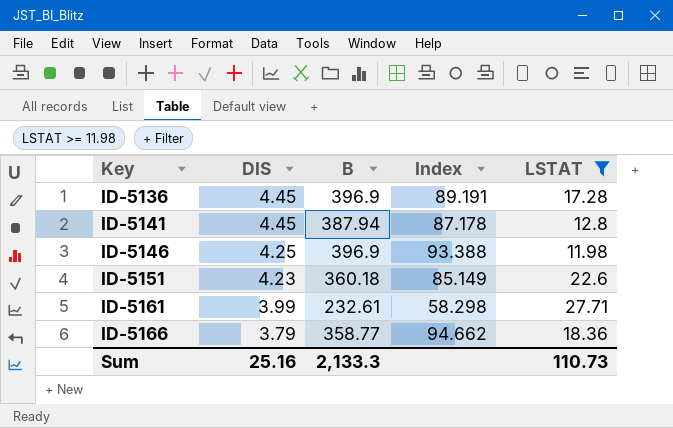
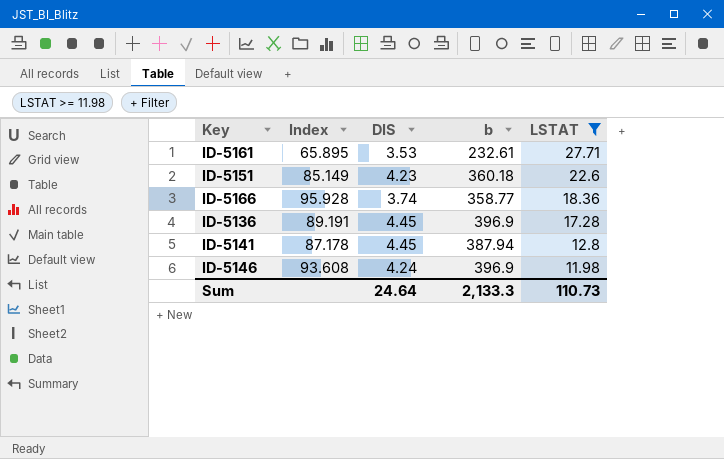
row order: Key ascending -> LSTAT descending
column Index | position: 4 -> 2
column name: B -> b
ID-5161 | Index: 58.298 -> 65.895
ID-5161 | DIS: 3.99 -> 3.53
ID-5166 | Index: 94.662 -> 95.928
ID-5166 | DIS: 3.79 -> 3.74
ID-5146 | Index: 93.388 -> 93.608
ID-5146 | DIS: 4.25 -> 4.24
Sum | DIS: 25.16 -> 24.64

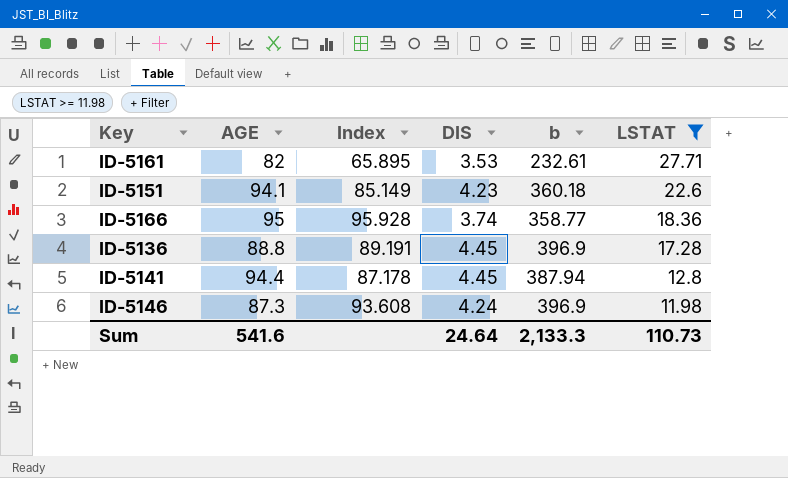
column AGE | position: none -> 2

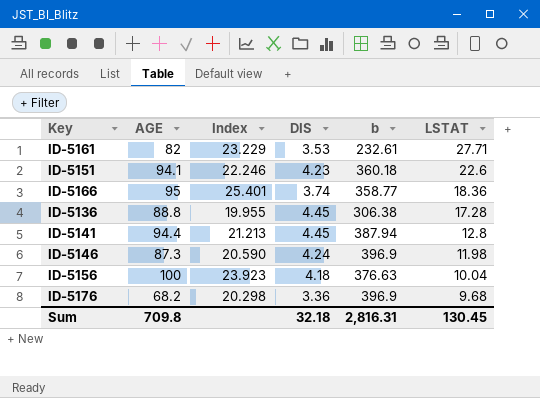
filter: LSTAT >= 11.98 -> none
column Index | formula: [b] / [DIS] -> [AGE] / [DIS]
ID-5136 | b: 396.9 -> 306.38
Sum | AGE: 541.6 -> 709.8
Sum | DIS: 24.64 -> 32.18
Sum | b: 2,133.3 -> 2,816.31
Sum | LSTAT: 110.73 -> 130.45

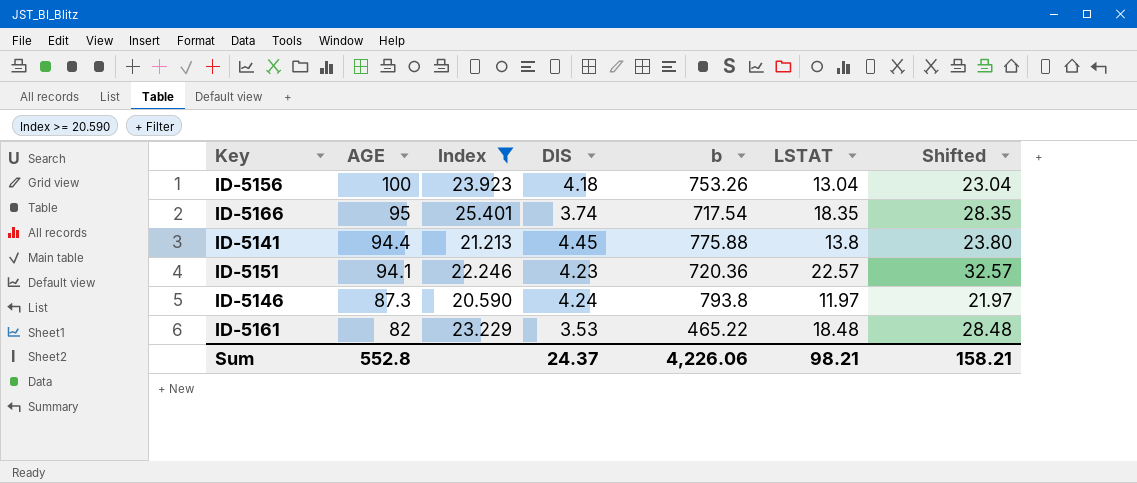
filter: none -> Index >= 20.590
row order: LSTAT descending -> AGE descending
column Shifted | formula: none -> [LSTAT] + 10
ID-5156 | b: 376.63 -> 753.26
ID-5156 | LSTAT: 10.04 -> 13.04
ID-5166 | b: 358.77 -> 717.54
ID-5166 | LSTAT: 18.36 -> 18.35
ID-5141 | b: 387.94 -> 775.88
ID-5141 | LSTAT: 12.8 -> 13.8
ID-5151 | b: 360.18 -> 720.36
ID-5151 | LSTAT: 22.6 -> 22.57
ID-5146 | b: 396.9 -> 793.8
ID-5146 | LSTAT: 11.98 -> 11.97
ID-5161 | b: 232.61 -> 465.22
ID-5161 | LSTAT: 27.71 -> 18.48
Sum | AGE: 709.8 -> 552.8
Sum | DIS: 32.18 -> 24.37
Sum | b: 2,816.31 -> 4,226.06
Sum | LSTAT: 130.45 -> 98.21

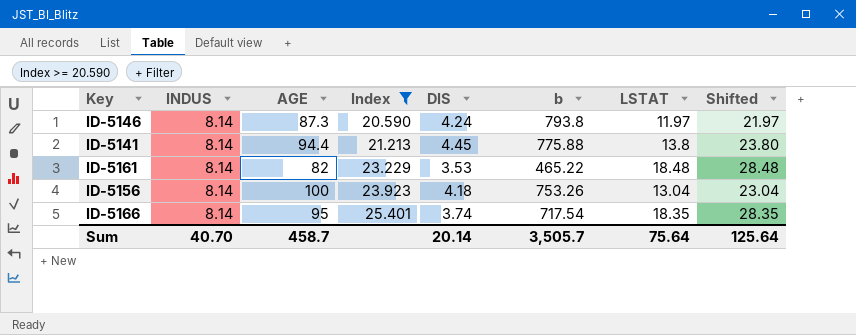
row order: AGE descending -> Index ascending
column INDUS | position: none -> 2
row ID-5151: 94.1 | 22.246 | 4.23 | 720.36 | 22.57 | 32.57 -> none
Sum | AGE: 552.8 -> 458.7
Sum | DIS: 24.37 -> 20.14
Sum | b: 4,226.06 -> 3,505.7
Sum | LSTAT: 98.21 -> 75.64
Sum | Shifted: 158.21 -> 125.64

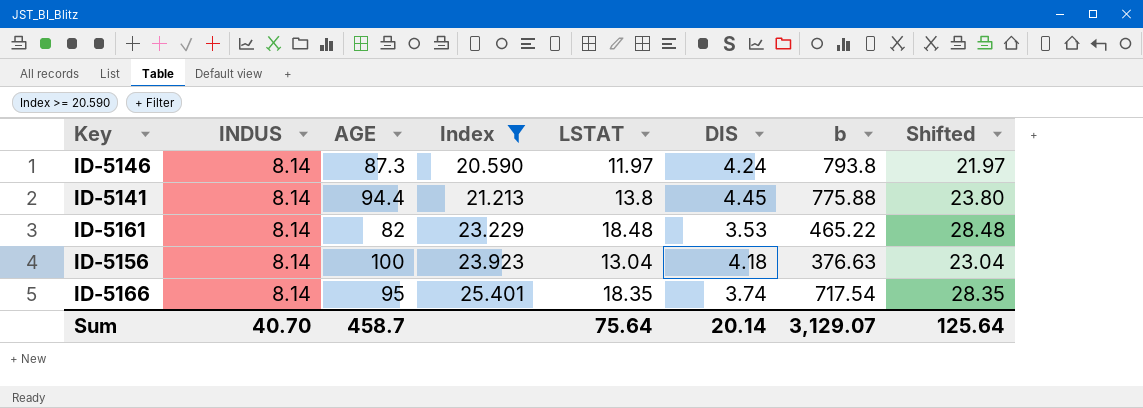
column LSTAT | position: 7 -> 5
ID-5156 | b: 753.26 -> 376.63
Sum | b: 3,505.7 -> 3,129.07

